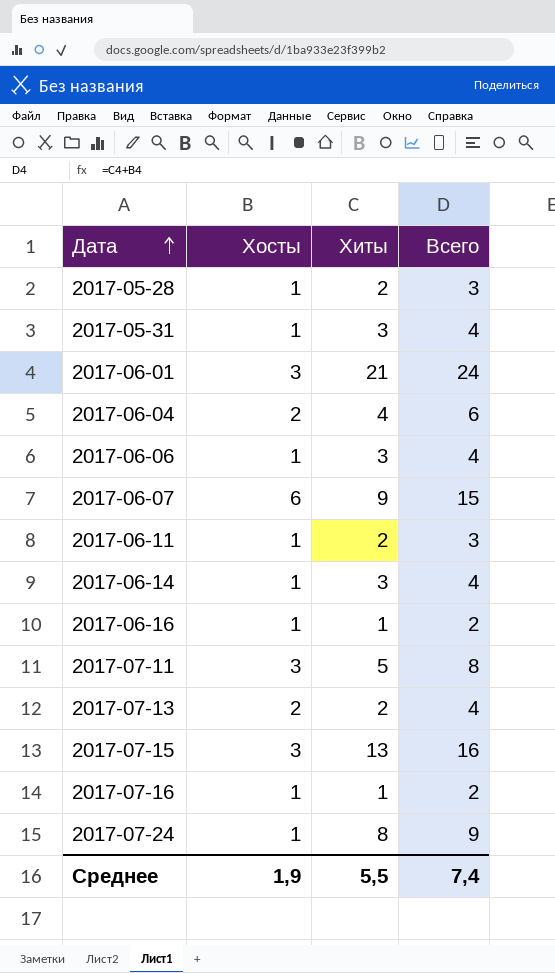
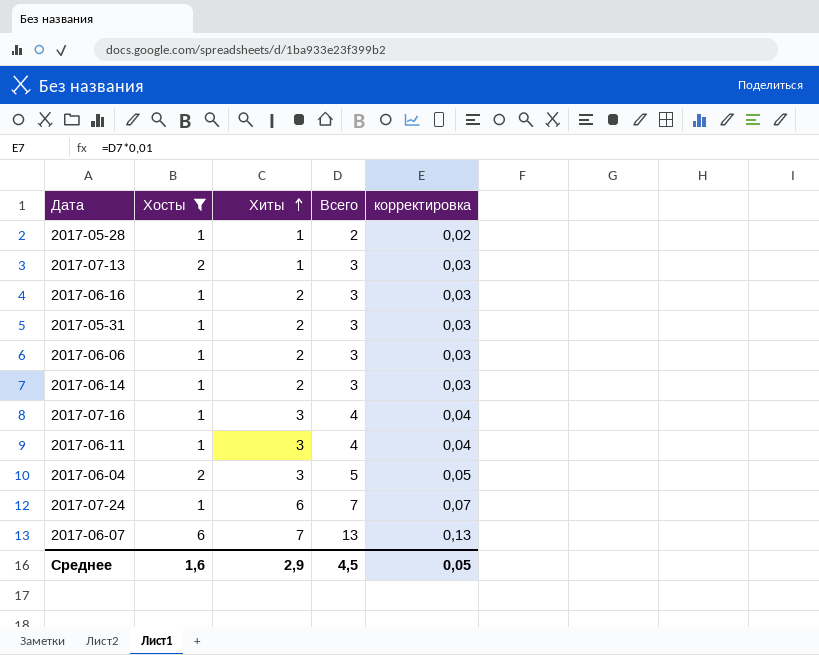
filter: none -> Хосты != 3
row order: Дата ascending -> Хиты ascending
column корректировка | formula: none -> [Всего] * 0,01
2017-05-28 | Хиты: 2 -> 1
2017-05-28 | Всего: 3 -> 2
2017-07-13 | Хиты: 2 -> 1
2017-07-13 | Всего: 4 -> 3
2017-06-16 | Хиты: 1 -> 2
2017-06-16 | Всего: 2 -> 3
2017-05-31 | Хиты: 3 -> 2
2017-05-31 | Всего: 4 -> 3
2017-06-06 | Хиты: 3 -> 2
2017-06-06 | Всего: 4 -> 3
2017-06-14 | Хиты: 3 -> 2
2017-06-14 | Всего: 4 -> 3
2017-07-16 | Хиты: 1 -> 3
2017-07-16 | Всего: 2 -> 4
2017-06-11 | Хиты: 2 -> 3
2017-06-11 | Всего: 3 -> 4
2017-06-04 | Хиты: 4 -> 3
2017-06-04 | Всего: 6 -> 5
2017-07-24 | Хиты: 8 -> 6
2017-07-24 | Всего: 9 -> 7
2017-06-07 | Хиты: 9 -> 7
2017-06-07 | Всего: 15 -> 13
Среднее | Хосты: 1,9 -> 1,6
Среднее | Хиты: 5,5 -> 2,9
Среднее | Всего: 7,4 -> 4,5

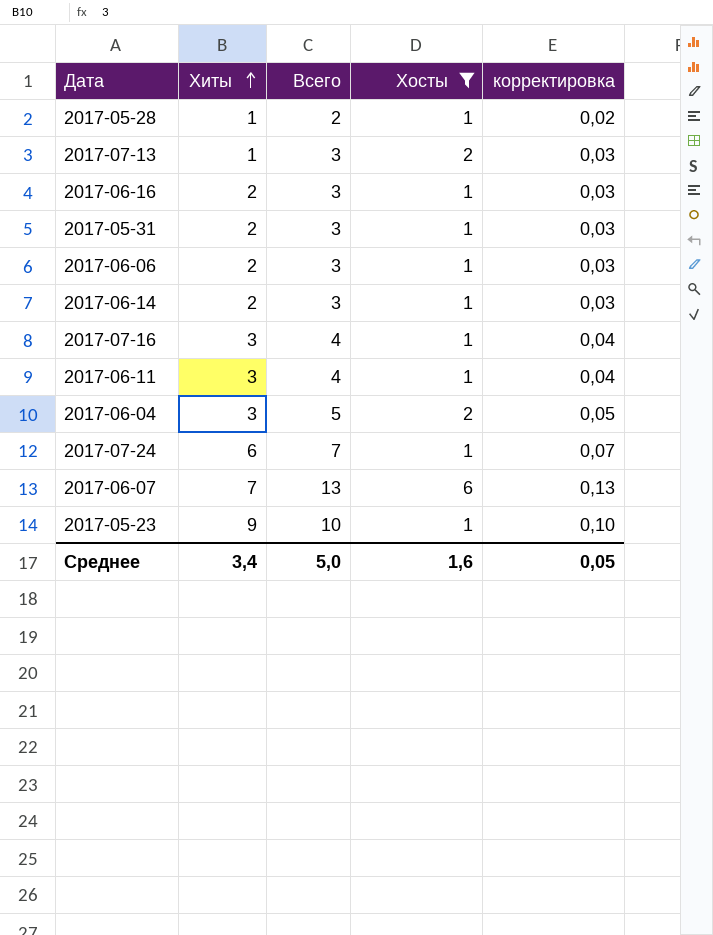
column Хосты | position: 2 -> 4
row 2017-05-23: none -> 9 | 10 | 1 | 0,10
Среднее | Хиты: 2,9 -> 3,4
Среднее | Всего: 4,5 -> 5,0

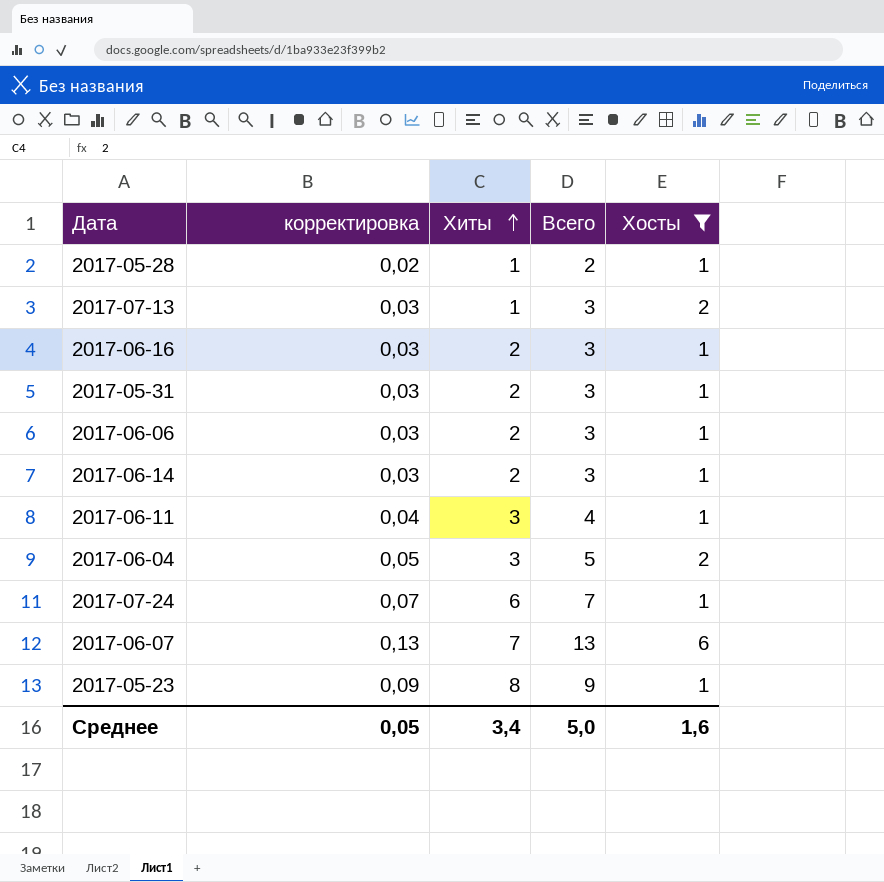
column корректировка | position: 5 -> 2
row 2017-07-16: 3 | 4 | 1 | 0,04 -> none
2017-05-23 | корректировка: 0,10 -> 0,09
2017-05-23 | Хиты: 9 -> 8
2017-05-23 | Всего: 10 -> 9

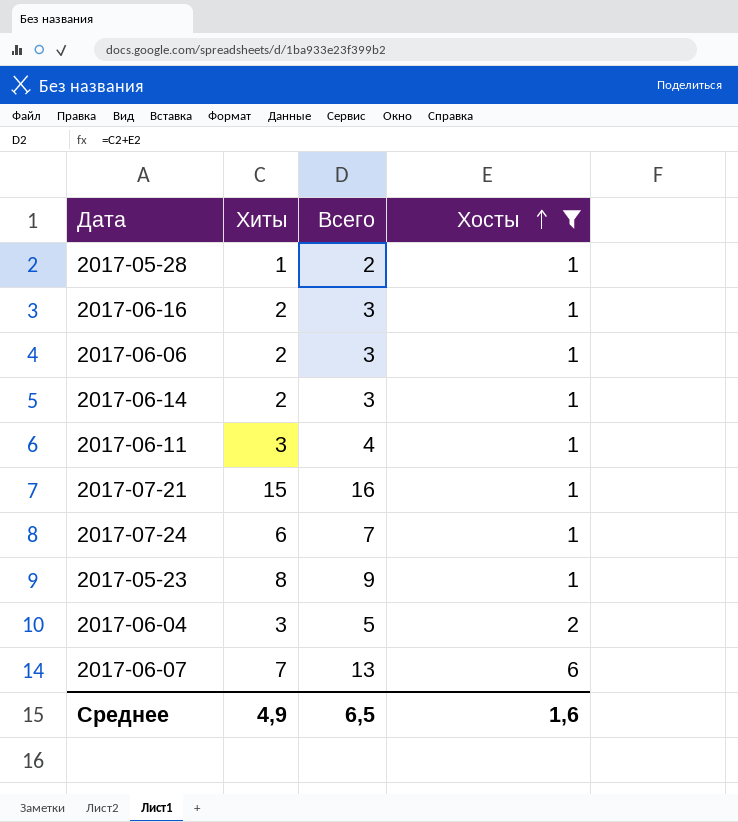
row order: Хиты ascending -> Хосты ascending
column корректировка | formula: [Всего] * 0,01 -> none
row 2017-07-13: 0,03 | 1 | 3 | 2 -> none
row 2017-05-31: 0,03 | 2 | 3 | 1 -> none
row 2017-07-21: none -> 15 | 16 | 1
Среднее | Хиты: 3,4 -> 4,9
Среднее | Всего: 5,0 -> 6,5

